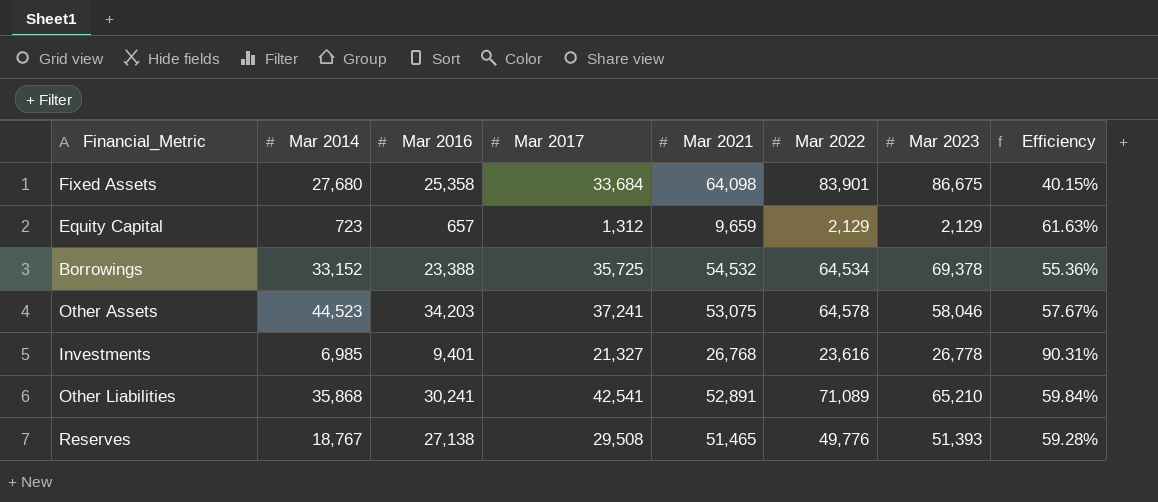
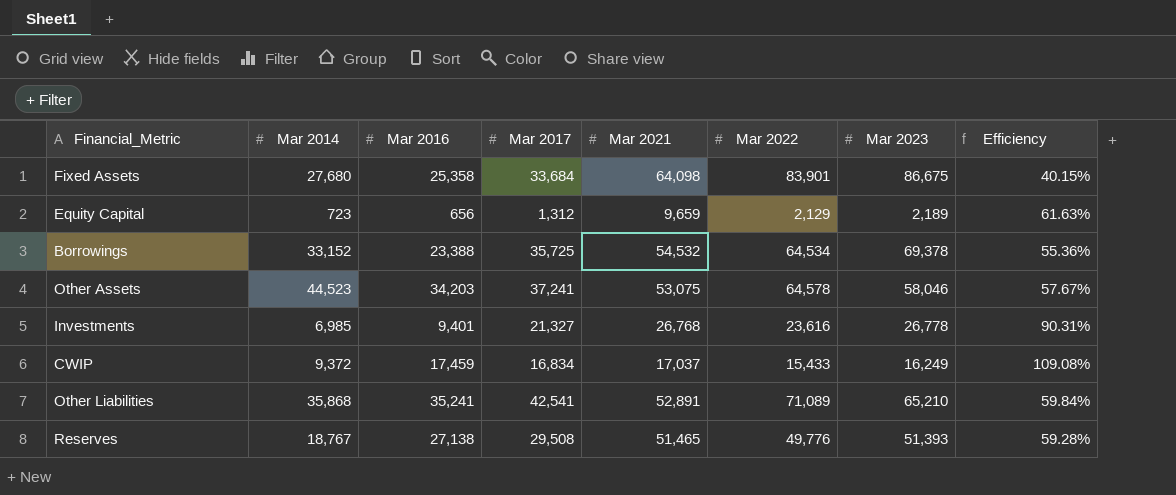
Equity Capital | Mar 2016: 657 -> 656
Equity Capital | Mar 2023: 2,129 -> 2,189
row CWIP: none -> 9,372 | 17,459 | 16,834 | 17,037 | 15,433 | 16,249 | 109.08%
Other Liabilities | Mar 2016: 30,241 -> 35,241

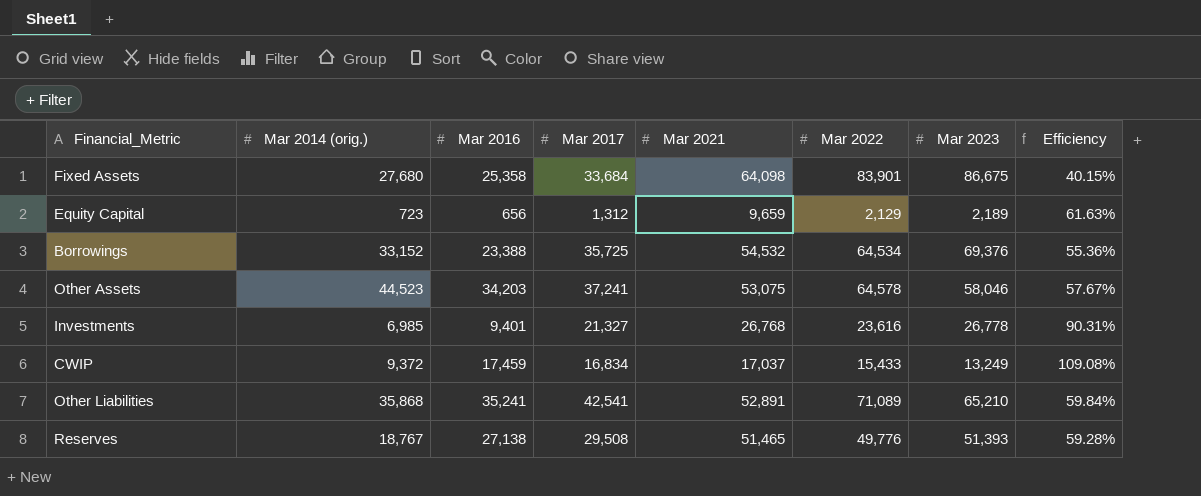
column name: Mar 2014 -> Mar 2014 (orig.)
Borrowings | Mar 2023: 69,378 -> 69,376
CWIP | Mar 2023: 16,249 -> 13,249

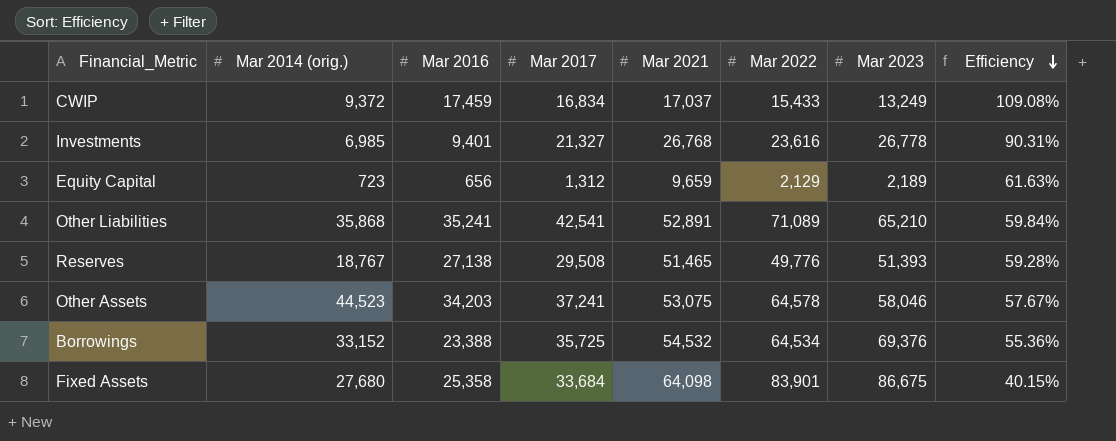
row order: none -> Efficiency descending

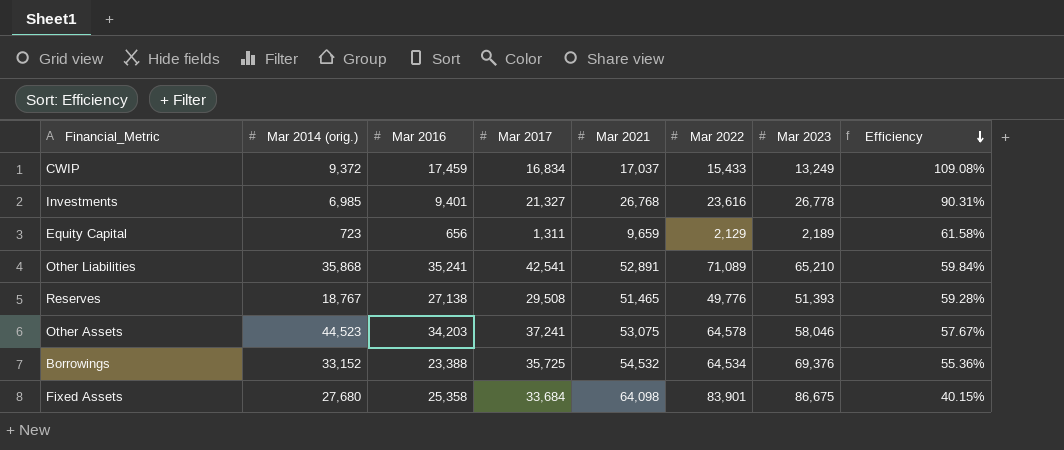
Equity Capital | Mar 2017: 1,312 -> 1,311
Equity Capital | Efficiency: 61.63% -> 61.58%

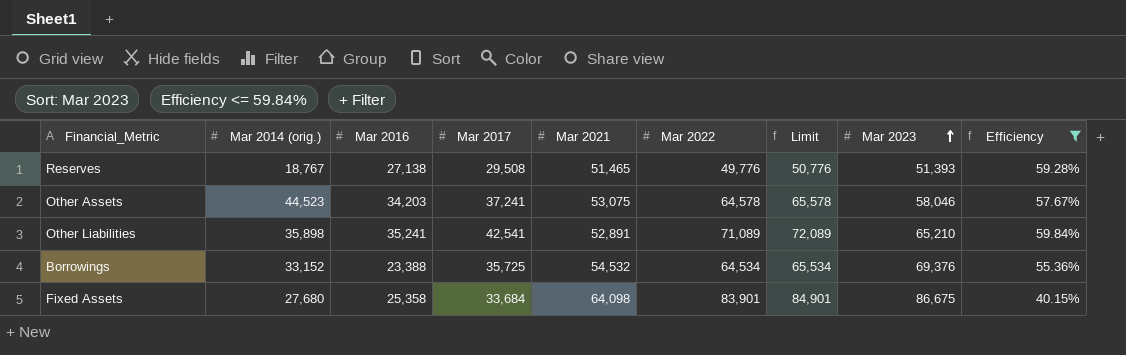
filter: none -> Efficiency <= 59.84%
row order: Efficiency descending -> Mar 2023 ascending
column Limit | formula: none -> [Mar 2022] + 1000
Other Liabilities | Mar 2014 (orig.): 35,868 -> 35,898

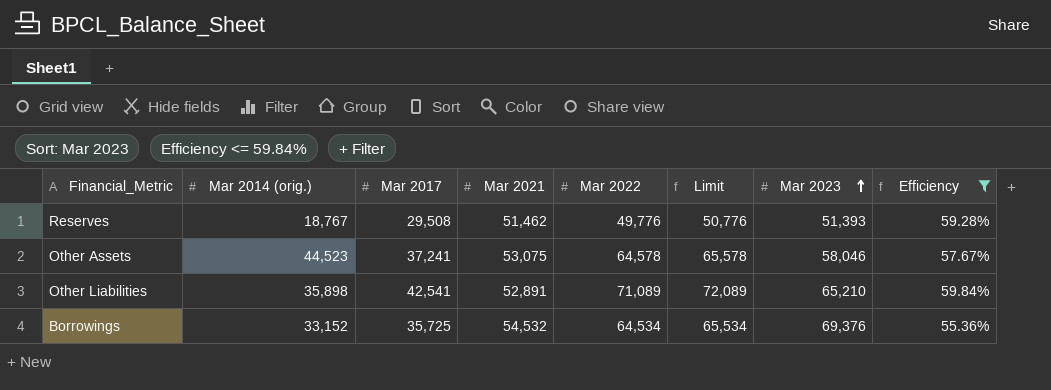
column Mar 2016 | position: 3 -> none
row Fixed Assets: 27,680 | 25,358 | 33,684 | 64,098 | 83,901 | 84,901 | 86,675 | 40.15% -> none
Reserves | Mar 2021: 51,465 -> 51,462

